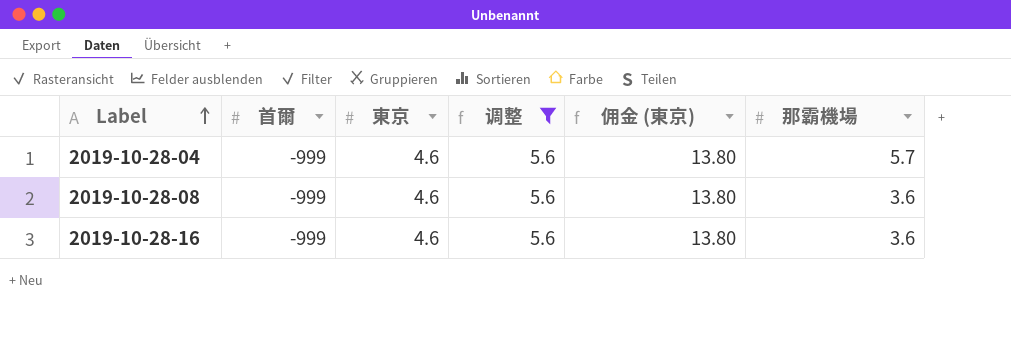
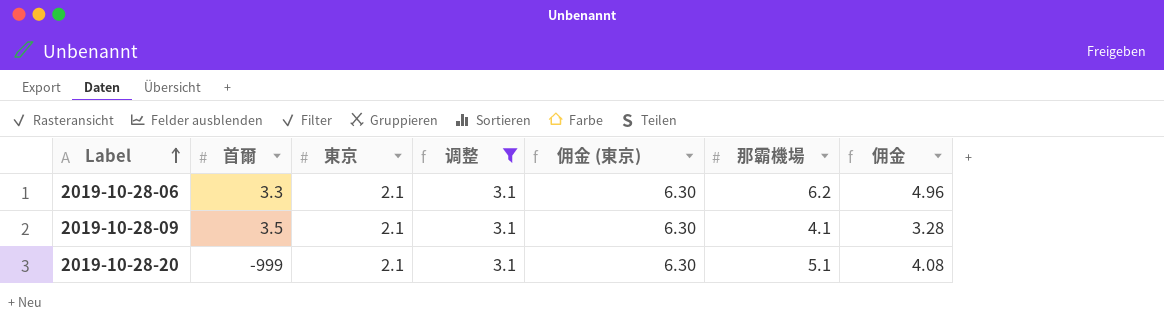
filter: 调整 = 5.6 -> 调整 = 3.1
column 佣金 | formula: none -> [那霸機場] * 0.8

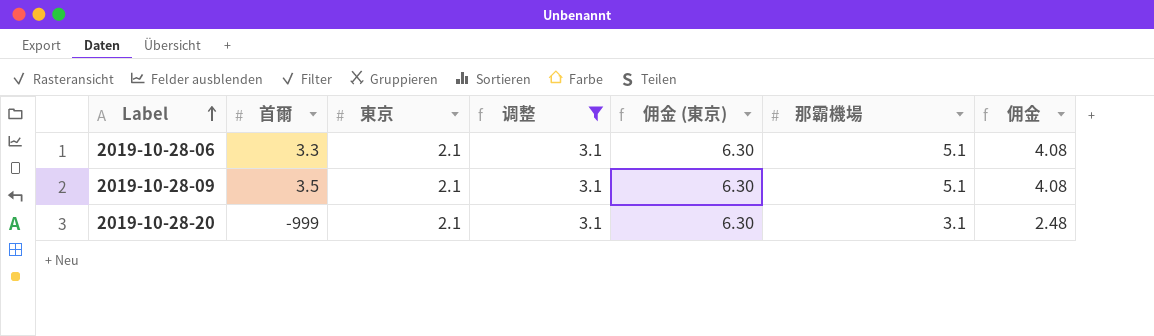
2019-10-28-06 | 那霸機場: 6.2 -> 5.1
2019-10-28-06 | 佣金: 4.96 -> 4.08
2019-10-28-09 | 那霸機場: 4.1 -> 5.1
2019-10-28-09 | 佣金: 3.28 -> 4.08
2019-10-28-20 | 那霸機場: 5.1 -> 3.1
2019-10-28-20 | 佣金: 4.08 -> 2.48

